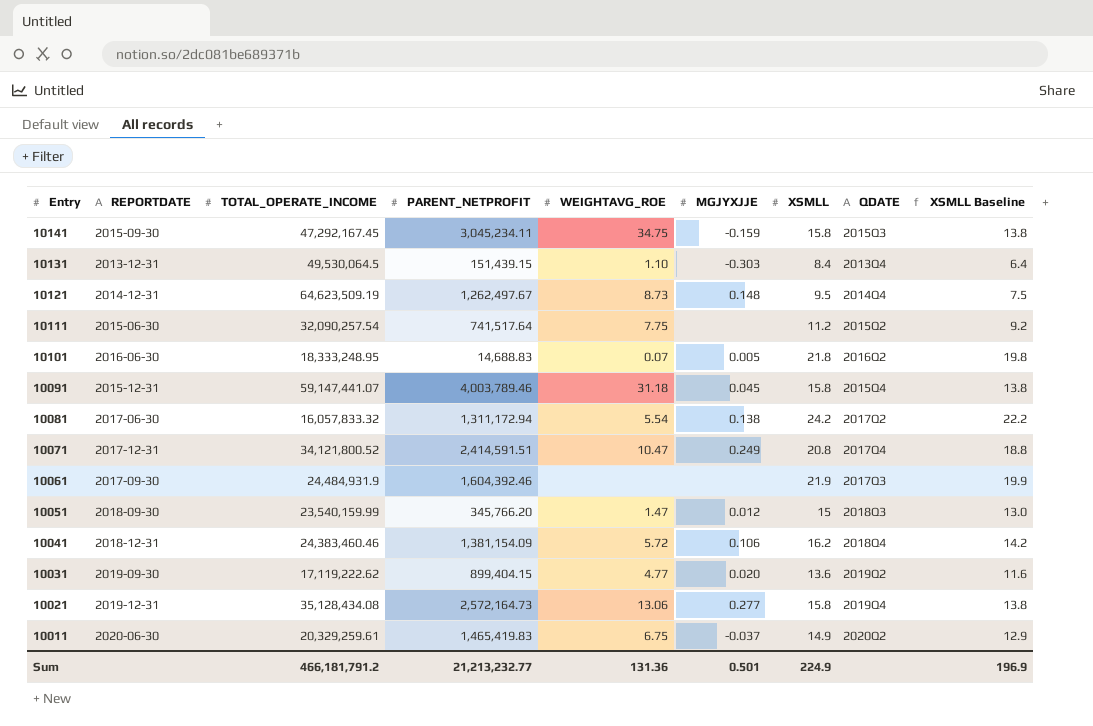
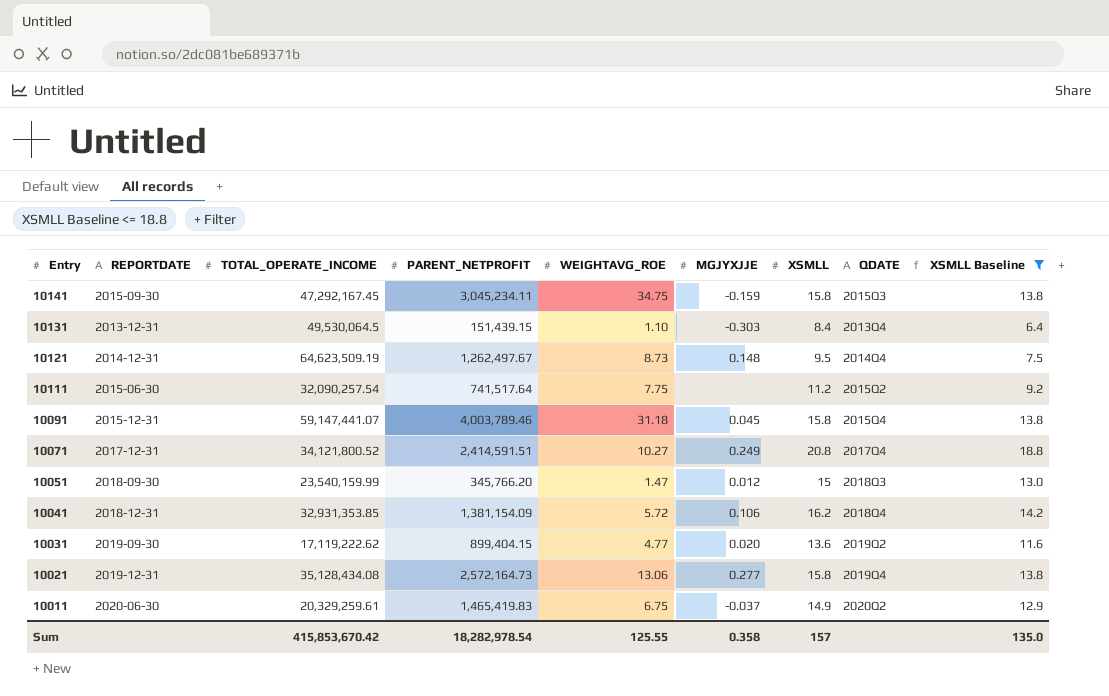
filter: none -> XSMLL Baseline <= 18.8
10071 | WEIGHTAVG_ROE: 10.47 -> 10.27
10041 | TOTAL_OPERATE_INCOME: 24,383,460.46 -> 32,931,353.85
Sum | TOTAL_OPERATE_INCOME: 466,181,791.2 -> 415,853,670.42
Sum | PARENT_NETPROFIT: 21,213,232.77 -> 18,282,978.54
Sum | WEIGHTAVG_ROE: 131.36 -> 125.55
Sum | MGJYXJJE: 0.501 -> 0.358
Sum | XSMLL: 224.9 -> 157
Sum | XSMLL Baseline: 196.9 -> 135.0

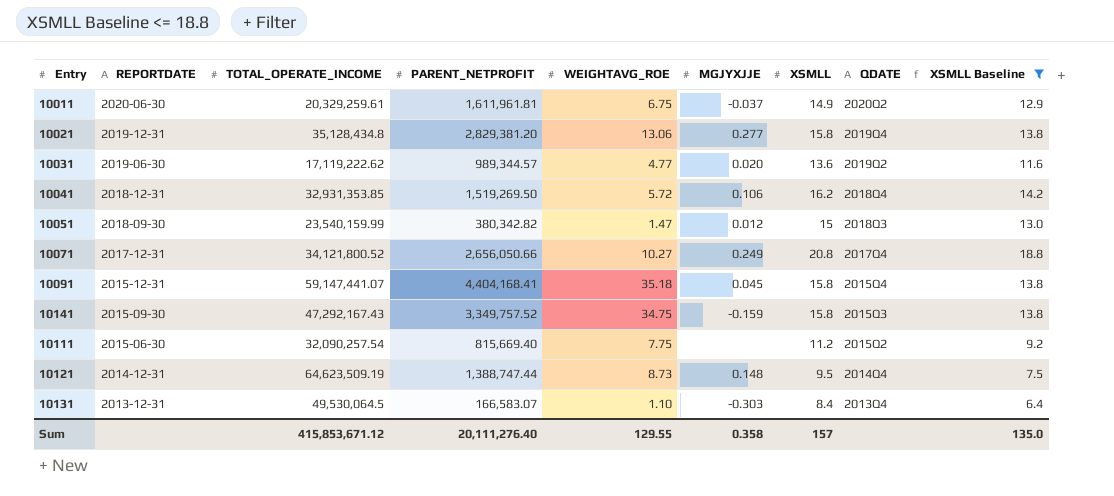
row order: Entry descending -> REPORTDATE descending
10011 | PARENT_NETPROFIT: 1,465,419.83 -> 1,611,961.81
10021 | TOTAL_OPERATE_INCOME: 35,128,434.08 -> 35,128,434.8
10021 | PARENT_NETPROFIT: 2,572,164.73 -> 2,829,381.20
10031 | REPORTDATE: 2019-09-30 -> 2019-06-30
10031 | PARENT_NETPROFIT: 899,404.15 -> 989,344.57
10041 | PARENT_NETPROFIT: 1,381,154.09 -> 1,519,269.50
10051 | PARENT_NETPROFIT: 345,766.20 -> 380,342.82
10071 | PARENT_NETPROFIT: 2,414,591.51 -> 2,656,050.66
10091 | PARENT_NETPROFIT: 4,003,789.46 -> 4,404,168.41
10091 | WEIGHTAVG_ROE: 31.18 -> 35.18
10141 | TOTAL_OPERATE_INCOME: 47,292,167.45 -> 47,292,167.43
10141 | PARENT_NETPROFIT: 3,045,234.11 -> 3,349,757.52
10111 | PARENT_NETPROFIT: 741,517.64 -> 815,669.40
10121 | PARENT_NETPROFIT: 1,262,497.67 -> 1,388,747.44
10131 | PARENT_NETPROFIT: 151,439.15 -> 166,583.07
Sum | TOTAL_OPERATE_INCOME: 415,853,670.42 -> 415,853,671.12
Sum | PARENT_NETPROFIT: 18,282,978.54 -> 20,111,276.40
Sum | WEIGHTAVG_ROE: 125.55 -> 129.55

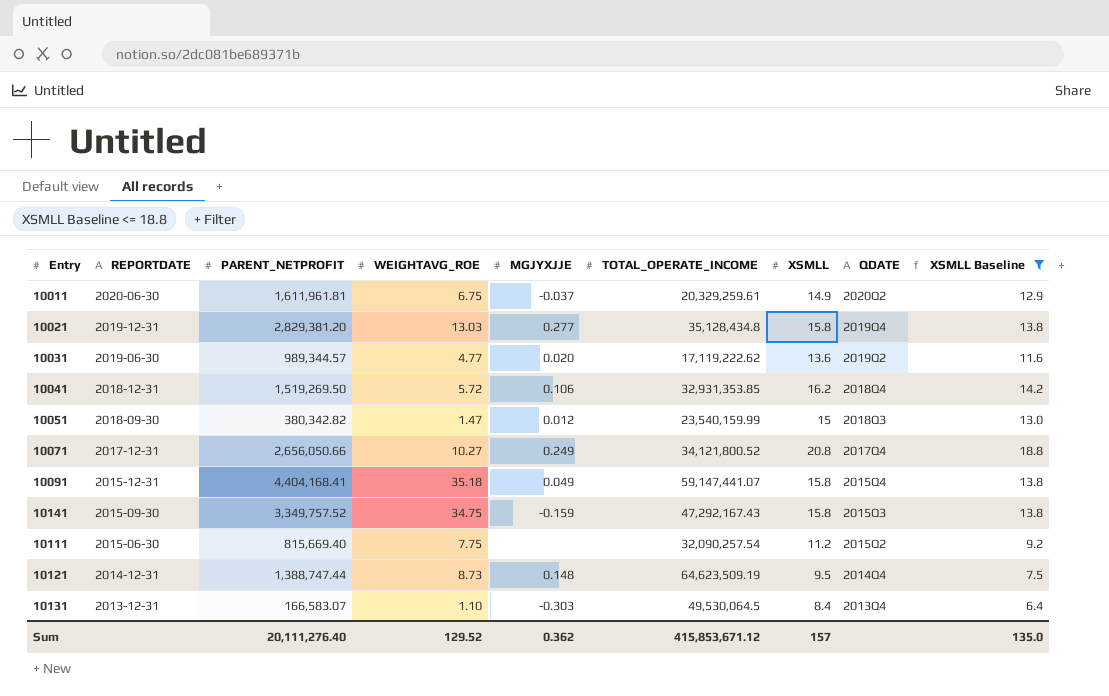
column TOTAL_OPERATE_INCOME | position: 3 -> 6
10021 | WEIGHTAVG_ROE: 13.06 -> 13.03
10091 | MGJYXJJE: 0.045 -> 0.049
Sum | WEIGHTAVG_ROE: 129.55 -> 129.52
Sum | MGJYXJJE: 0.358 -> 0.362

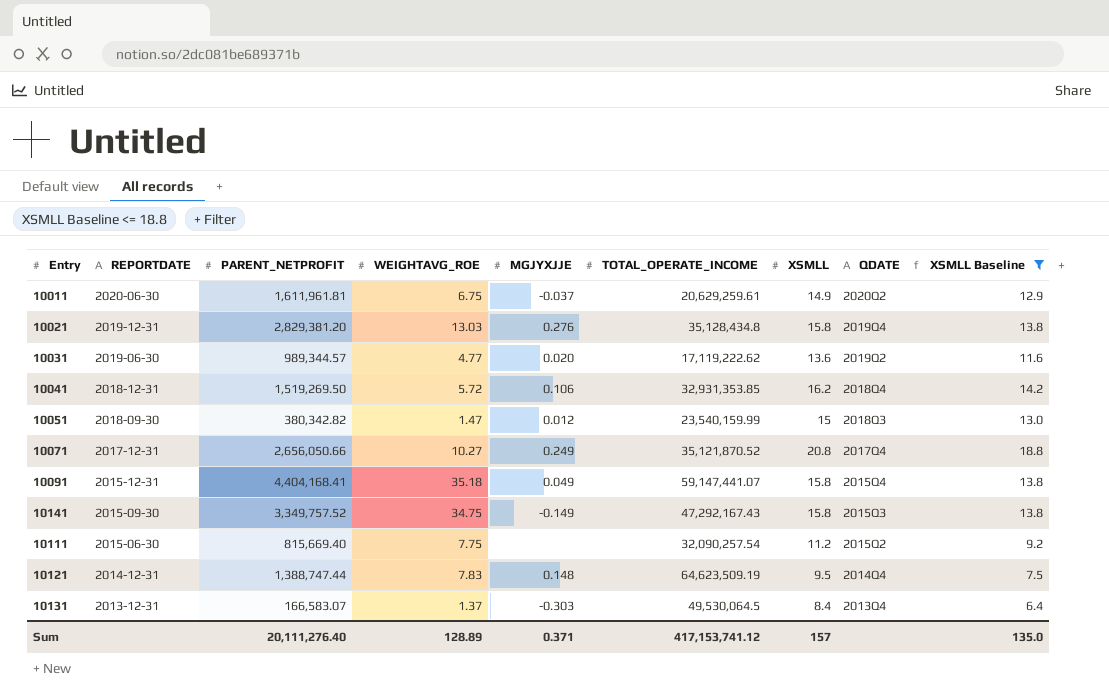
10011 | TOTAL_OPERATE_INCOME: 20,329,259.61 -> 20,629,259.61
10021 | MGJYXJJE: 0.277 -> 0.276
10071 | TOTAL_OPERATE_INCOME: 34,121,800.52 -> 35,121,870.52
10141 | MGJYXJJE: -0.159 -> -0.149
10121 | WEIGHTAVG_ROE: 8.73 -> 7.83
10131 | WEIGHTAVG_ROE: 1.10 -> 1.37
Sum | WEIGHTAVG_ROE: 129.52 -> 128.89
Sum | MGJYXJJE: 0.362 -> 0.371
Sum | TOTAL_OPERATE_INCOME: 415,853,671.12 -> 417,153,741.12

